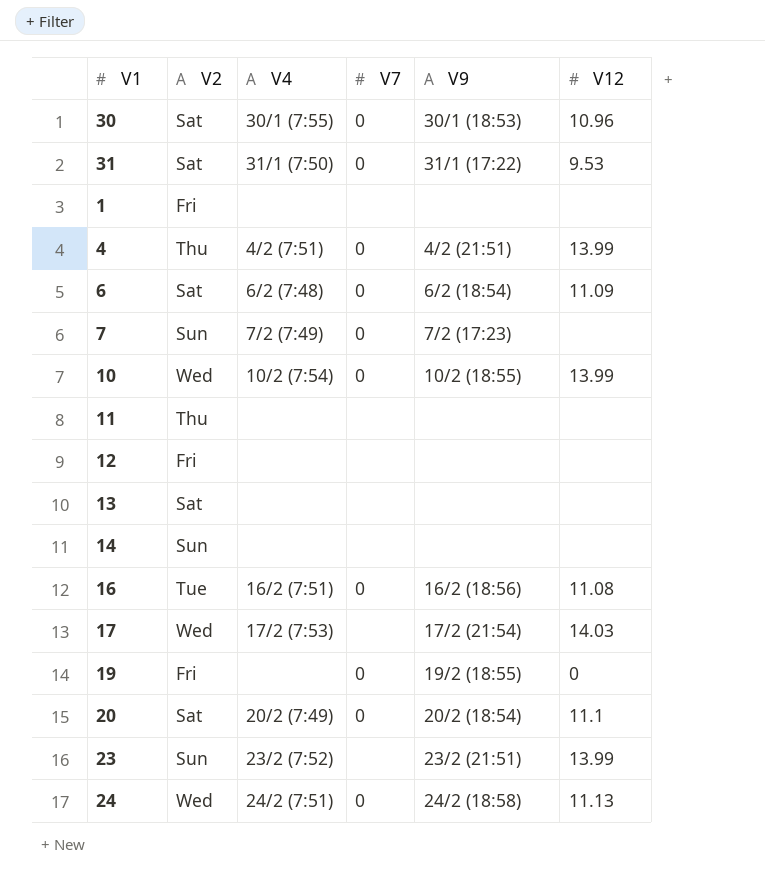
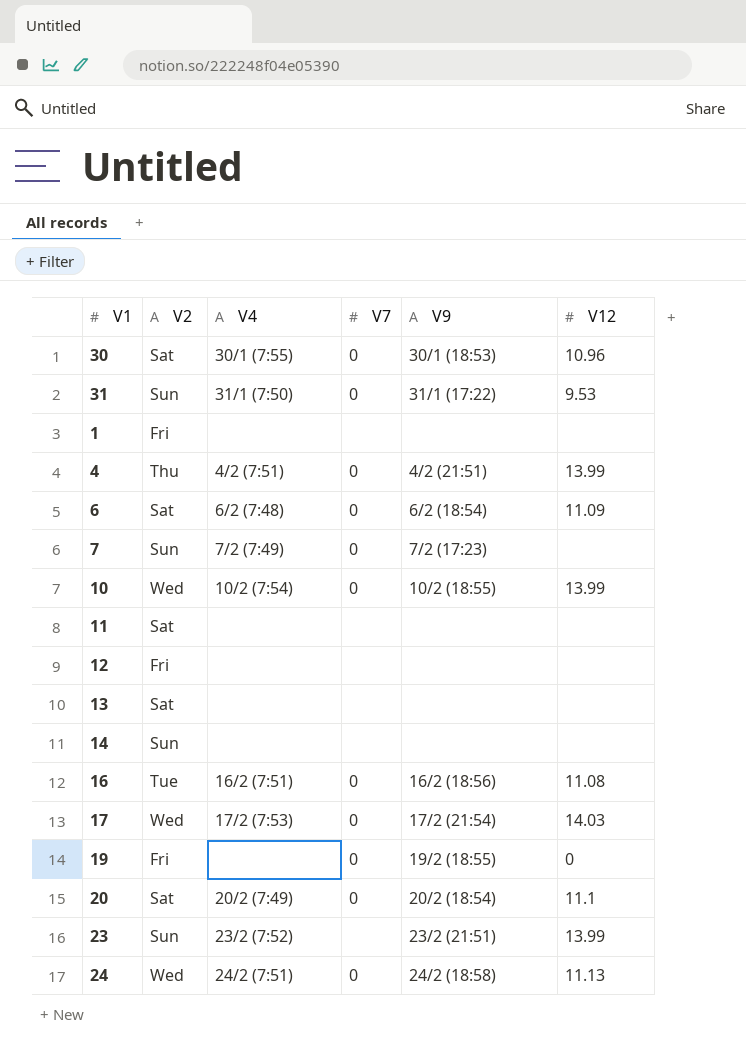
31 | V2: Sat -> Sun
11 | V2: Thu -> Sat
17 | V7: none -> 0

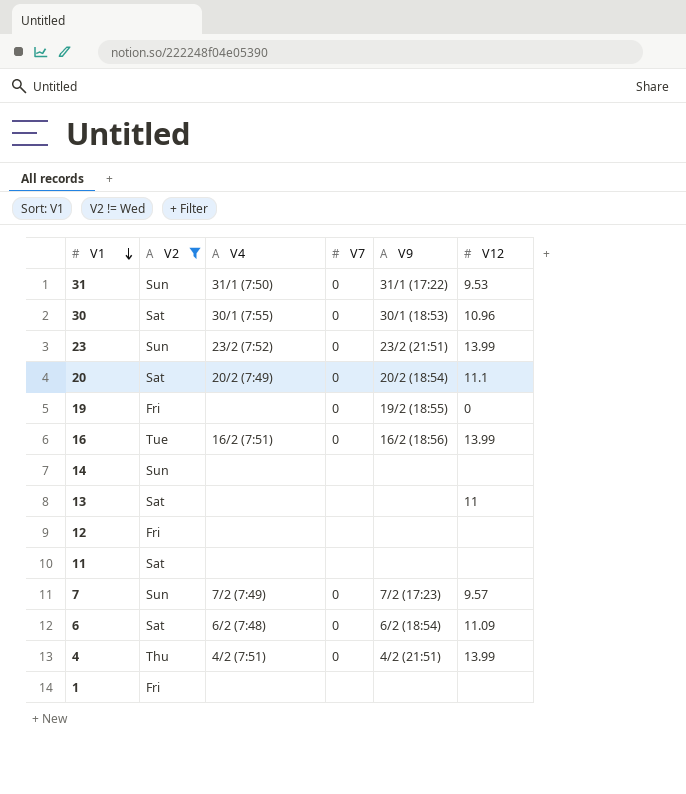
filter: none -> V2 != Wed
row order: none -> V1 descending
23 | V7: none -> 0
16 | V12: 11.08 -> 13.99
13 | V12: none -> 11
7 | V12: none -> 9.57

